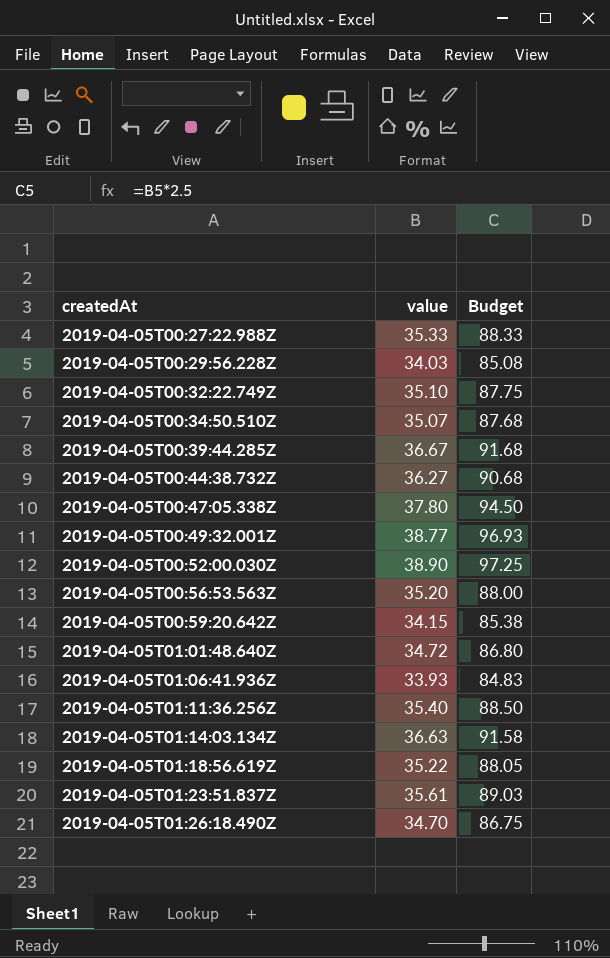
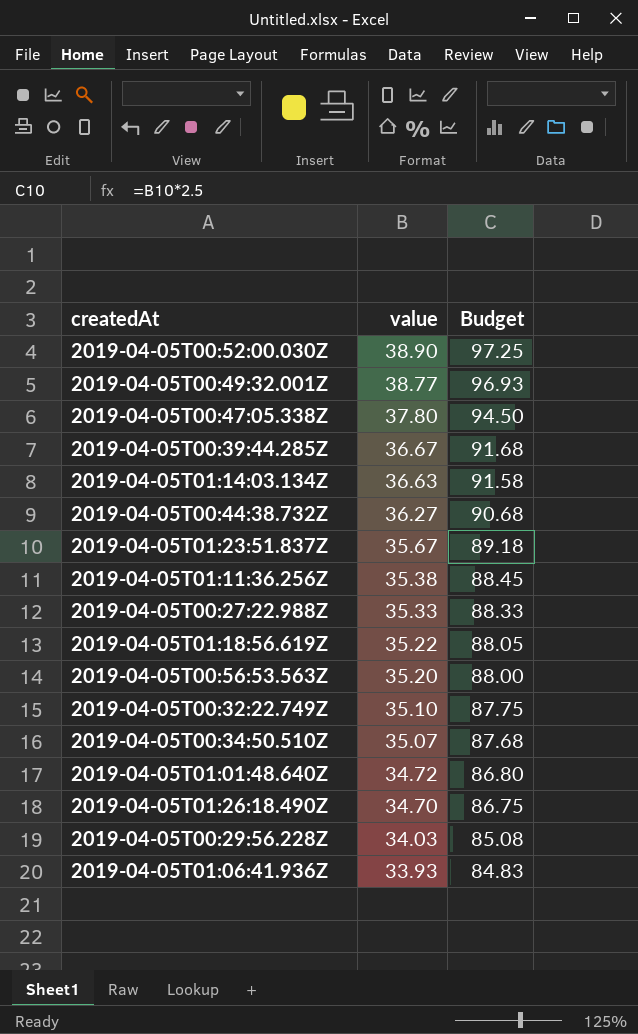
row order: createdAt ascending -> value descending
row 2019-04-05T00:59:20.642Z: 34.15 | 85.38 -> none
2019-04-05T01:23:51.837Z | value: 35.61 -> 35.67
2019-04-05T01:23:51.837Z | Budget: 89.03 -> 89.18
2019-04-05T01:11:36.256Z | value: 35.40 -> 35.38
2019-04-05T01:11:36.256Z | Budget: 88.50 -> 88.45

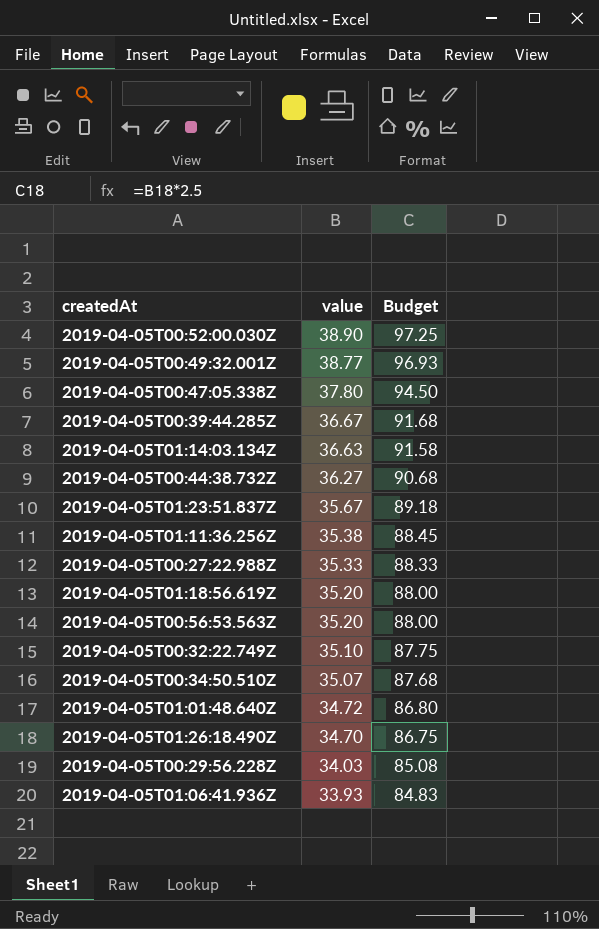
2019-04-05T01:18:56.619Z | value: 35.22 -> 35.20
2019-04-05T01:18:56.619Z | Budget: 88.05 -> 88.00

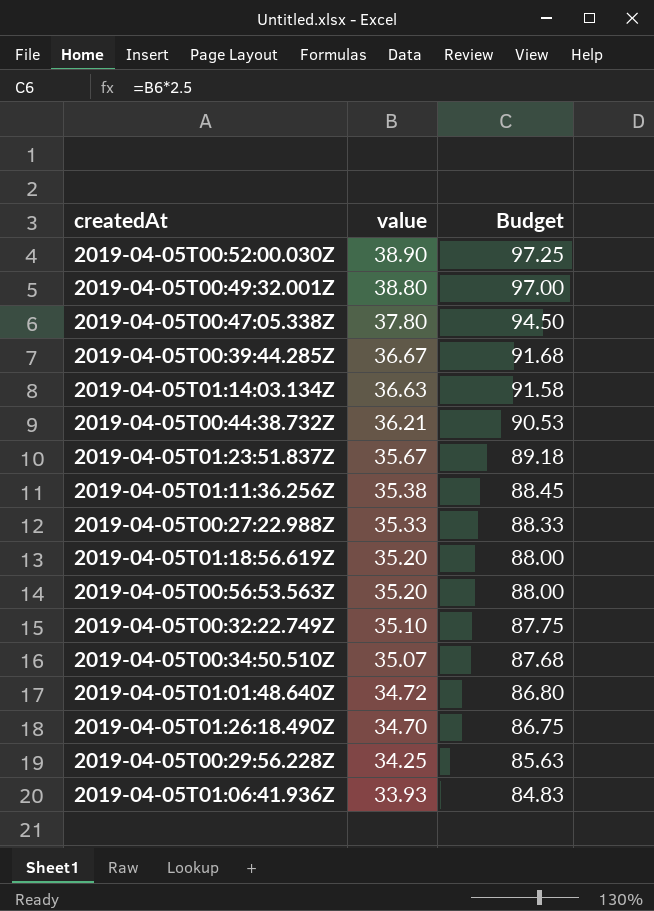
2019-04-05T00:49:32.001Z | value: 38.77 -> 38.80
2019-04-05T00:49:32.001Z | Budget: 96.93 -> 97.00
2019-04-05T00:44:38.732Z | value: 36.27 -> 36.21
2019-04-05T00:44:38.732Z | Budget: 90.68 -> 90.53
2019-04-05T00:29:56.228Z | value: 34.03 -> 34.25
2019-04-05T00:29:56.228Z | Budget: 85.08 -> 85.63

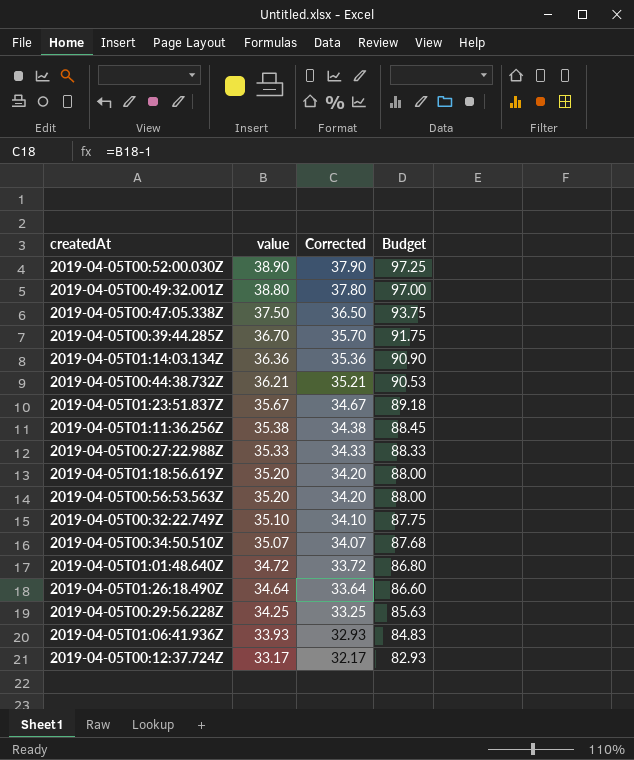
column Corrected | formula: none -> [value] - 1
2019-04-05T00:47:05.338Z | value: 37.80 -> 37.50
2019-04-05T00:47:05.338Z | Budget: 94.50 -> 93.75
2019-04-05T00:39:44.285Z | value: 36.67 -> 36.70
2019-04-05T00:39:44.285Z | Budget: 91.68 -> 91.75
2019-04-05T01:14:03.134Z | value: 36.63 -> 36.36
2019-04-05T01:14:03.134Z | Budget: 91.58 -> 90.90
2019-04-05T01:26:18.490Z | value: 34.70 -> 34.64
2019-04-05T01:26:18.490Z | Budget: 86.75 -> 86.60
row 2019-04-05T00:12:37.724Z: none -> 33.17 | 32.17 | 82.93

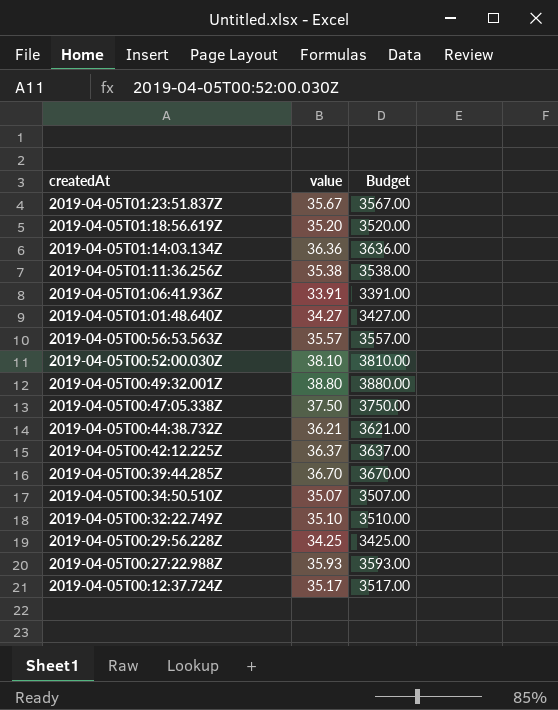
row order: value descending -> createdAt descending
column Corrected | formula: [value] - 1 -> none
column Budget | formula: [value] * 2.5 -> [value] * 100
row 2019-04-05T01:26:18.490Z: 34.64 | 33.64 | 86.60 -> none
2019-04-05T01:06:41.936Z | value: 33.93 -> 33.91
2019-04-05T01:01:48.640Z | value: 34.72 -> 34.27
2019-04-05T00:56:53.563Z | value: 35.20 -> 35.57
2019-04-05T00:52:00.030Z | value: 38.90 -> 38.10
row 2019-04-05T00:42:12.225Z: none -> 36.37 | 3637.00
2019-04-05T00:27:22.988Z | value: 35.33 -> 35.93
2019-04-05T00:12:37.724Z | value: 33.17 -> 35.17

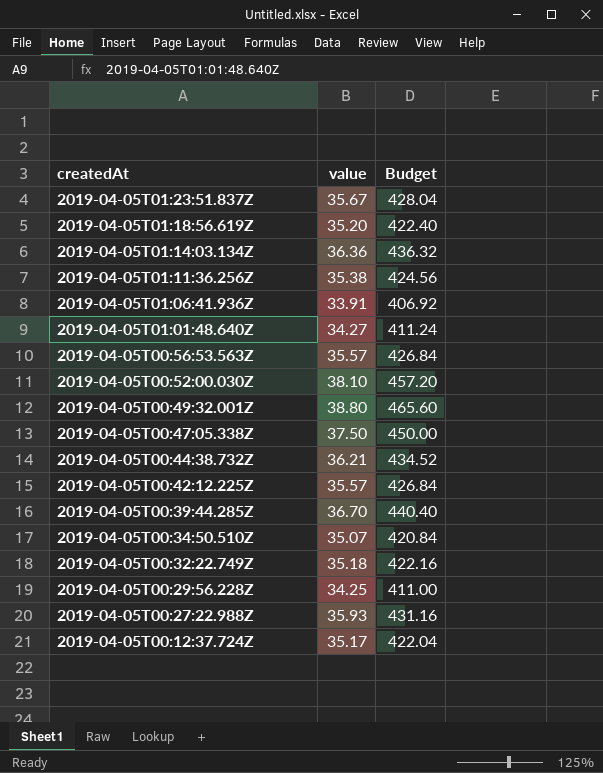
column Budget | formula: [value] * 100 -> [value] * 12
2019-04-05T00:42:12.225Z | value: 36.37 -> 35.57
2019-04-05T00:32:22.749Z | value: 35.10 -> 35.18

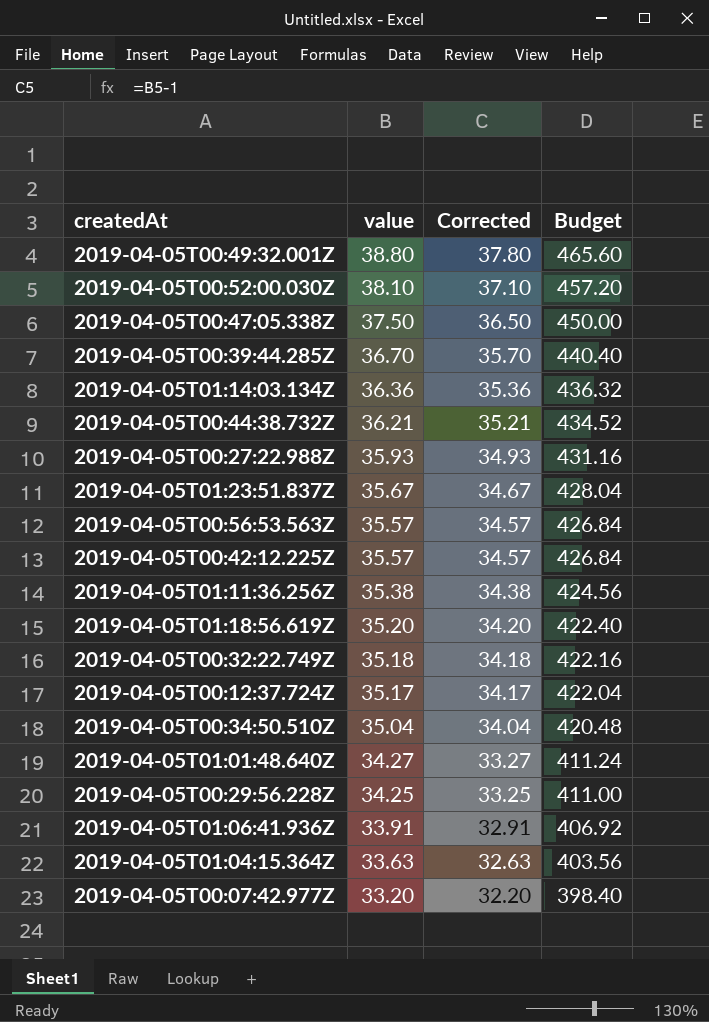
row order: createdAt descending -> value descending
column Corrected | formula: none -> [value] - 1
2019-04-05T00:34:50.510Z | value: 35.07 -> 35.04
2019-04-05T00:34:50.510Z | Budget: 420.84 -> 420.48
row 2019-04-05T01:04:15.364Z: none -> 33.63 | 32.63 | 403.56
row 2019-04-05T00:07:42.977Z: none -> 33.20 | 32.20 | 398.40

